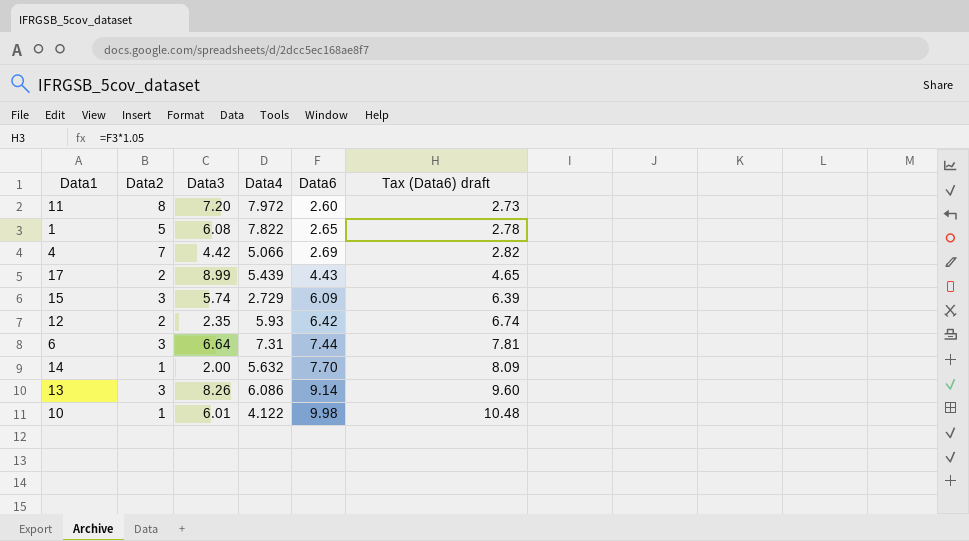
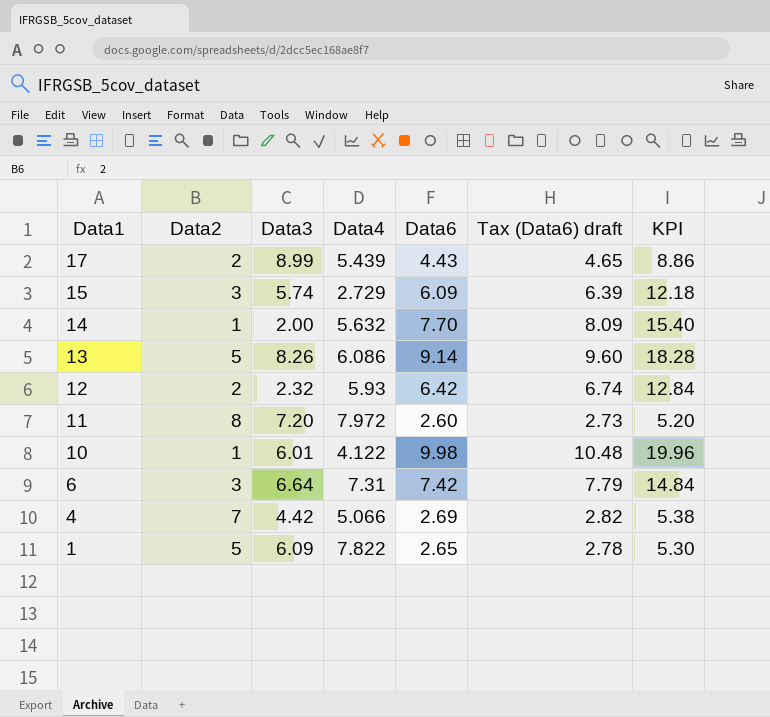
row order: Data6 ascending -> Data1 descending
column KPI | formula: none -> [Data6] * 2
13 | Data2: 3 -> 5
12 | Data3: 2.35 -> 2.32
6 | Data6: 7.44 -> 7.42
6 | Tax (Data6) draft: 7.81 -> 7.79
1 | Data3: 6.08 -> 6.09

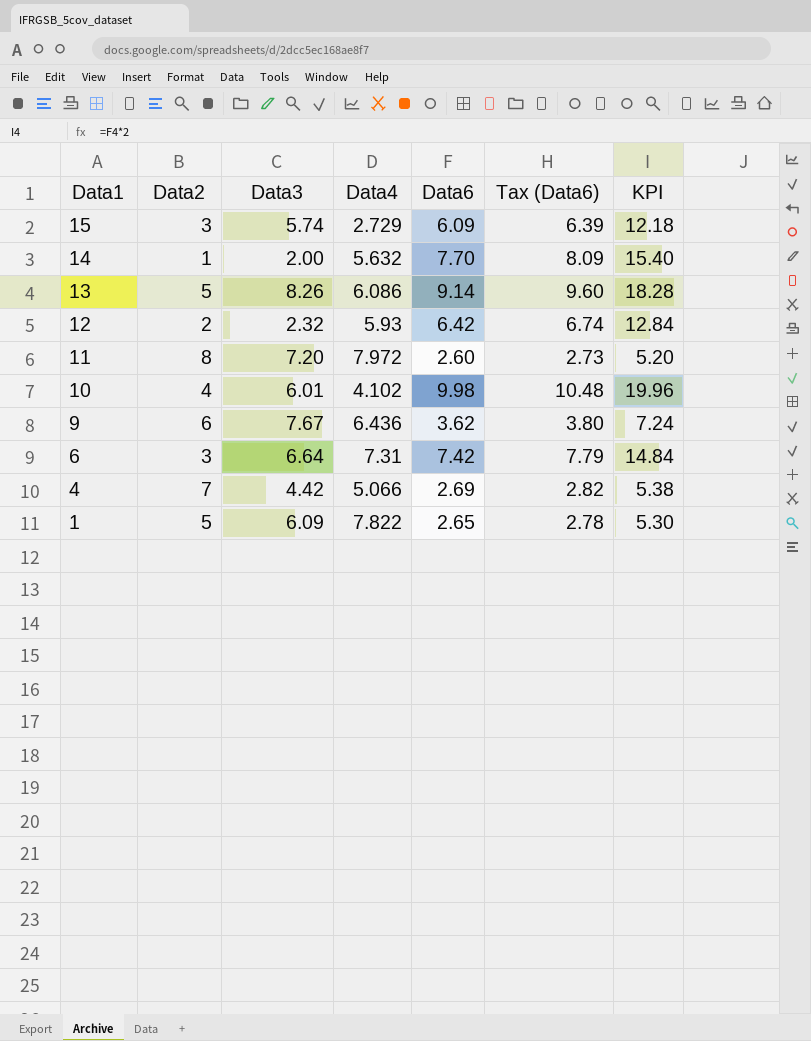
column name: Tax (Data6) draft -> Tax (Data6)
row 17: 2 | 8.99 | 5.439 | 4.43 | 4.65 | 8.86 -> none
10 | Data2: 1 -> 4
10 | Data4: 4.122 -> 4.102
row 9: none -> 6 | 7.67 | 6.436 | 3.62 | 3.80 | 7.24

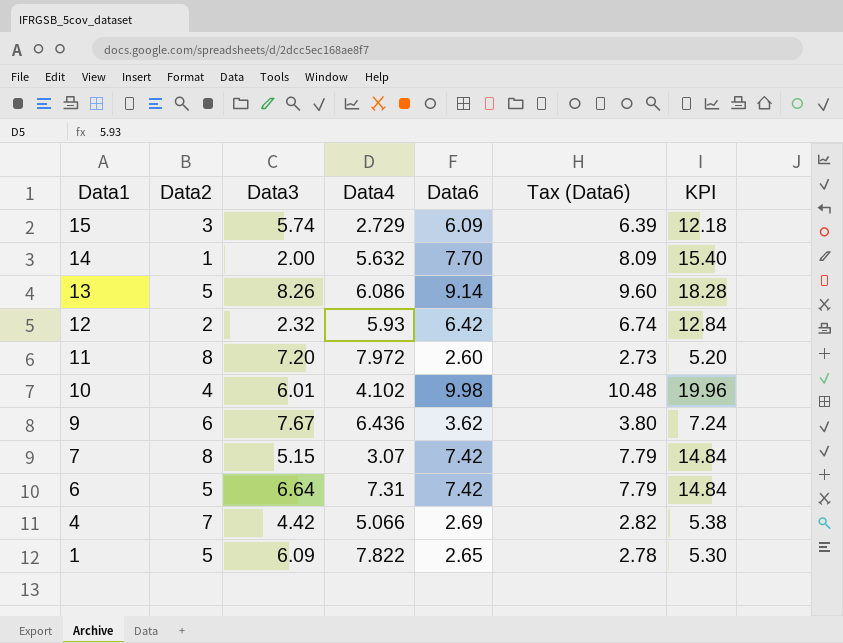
row 7: none -> 8 | 5.15 | 3.07 | 7.42 | 7.79 | 14.84
6 | Data2: 3 -> 5

